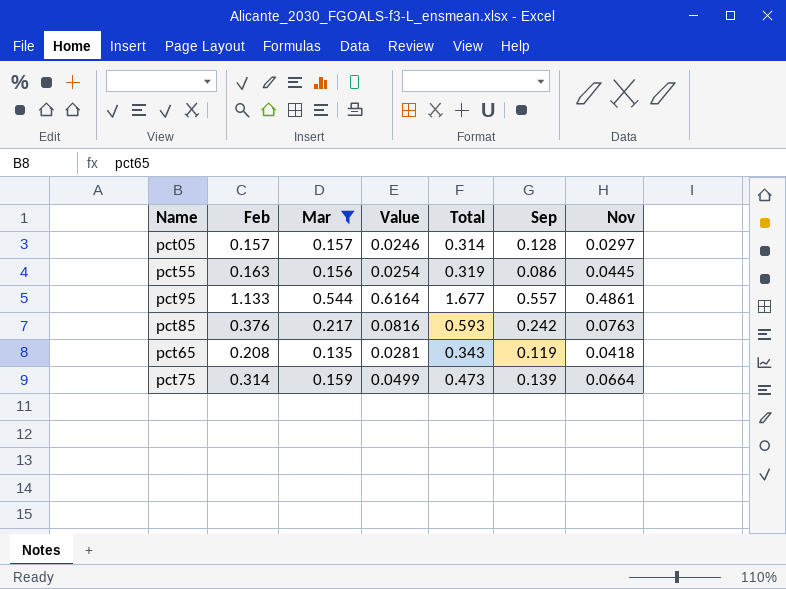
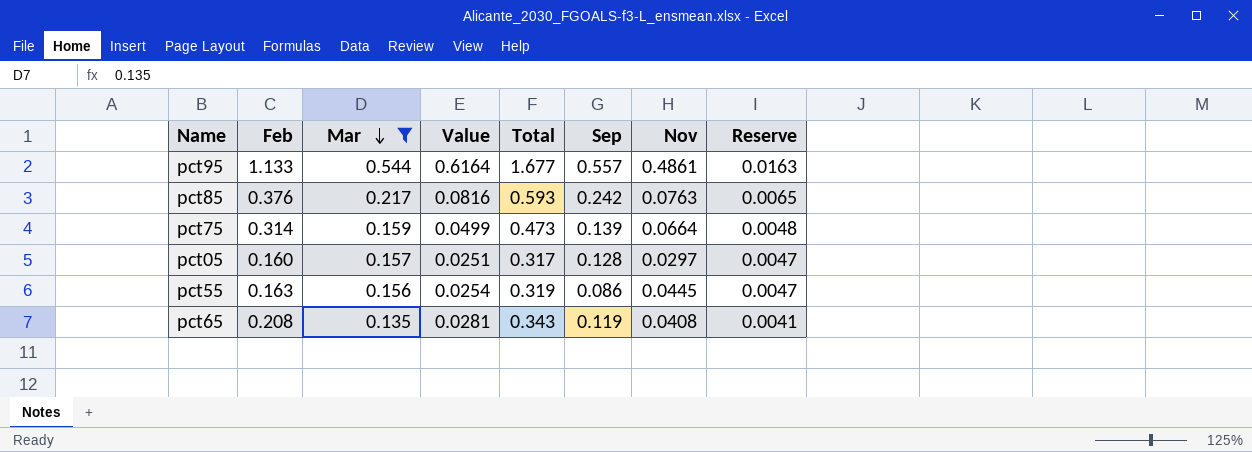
row order: none -> Mar descending
column Reserve | formula: none -> [Mar] * 0.03
pct05 | Feb: 0.157 -> 0.160
pct05 | Value: 0.0246 -> 0.0251
pct05 | Total: 0.314 -> 0.317
pct65 | Nov: 0.0418 -> 0.0408

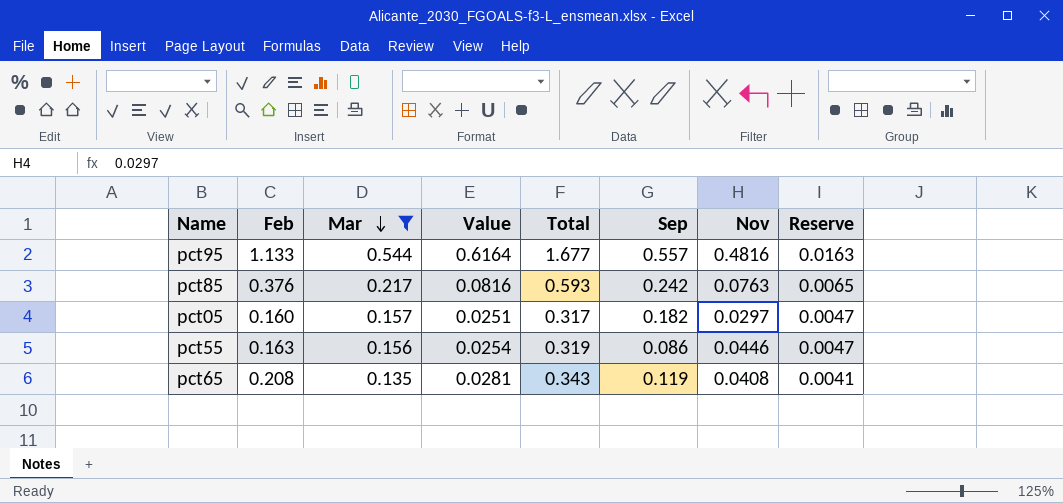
row pct75: 0.314 | 0.159 | 0.0499 | 0.473 | 0.139 | 0.0664 | 0.0048 -> none
pct95 | Nov: 0.4861 -> 0.4816
pct05 | Sep: 0.128 -> 0.182
pct55 | Nov: 0.0445 -> 0.0446

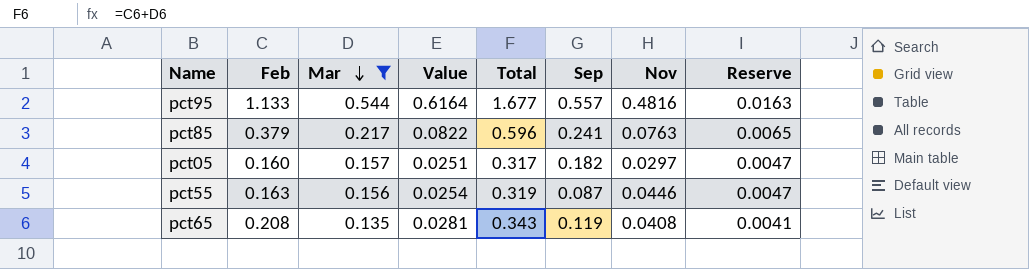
pct85 | Feb: 0.376 -> 0.379
pct85 | Value: 0.0816 -> 0.0822
pct85 | Total: 0.593 -> 0.596
pct85 | Sep: 0.242 -> 0.241
pct55 | Sep: 0.086 -> 0.087

